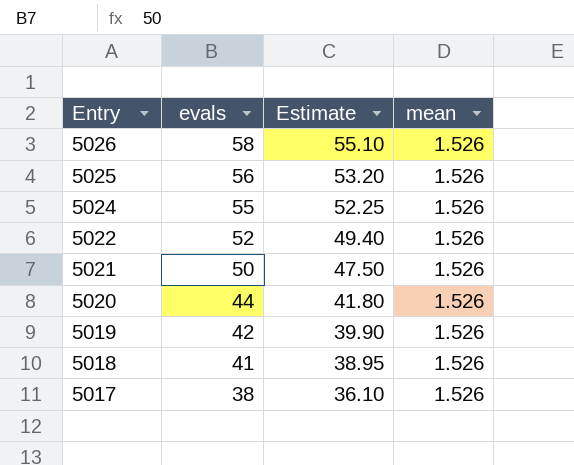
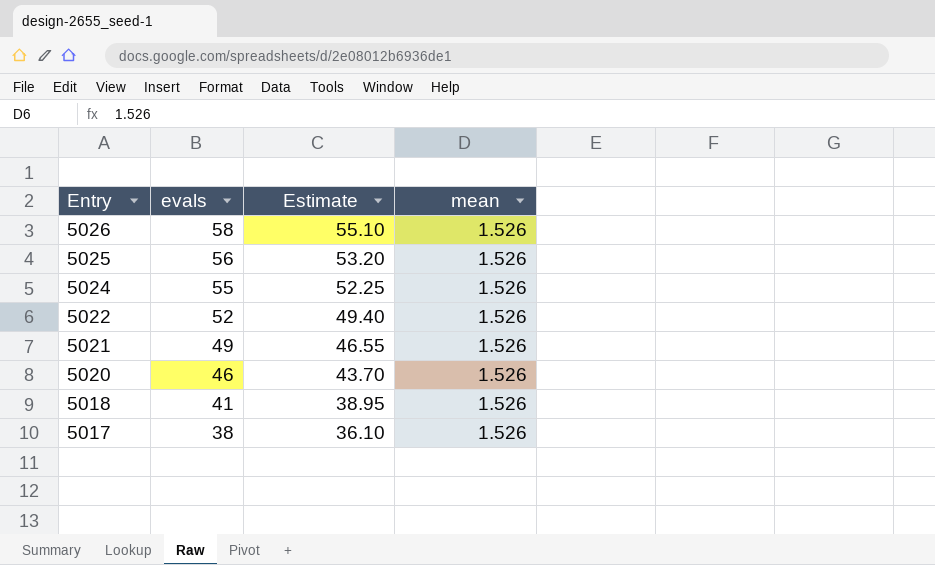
row 5019: 42 | 39.90 | 1.526 -> none
5021 | evals: 50 -> 49
5021 | Estimate: 47.50 -> 46.55
5020 | evals: 44 -> 46
5020 | Estimate: 41.80 -> 43.70

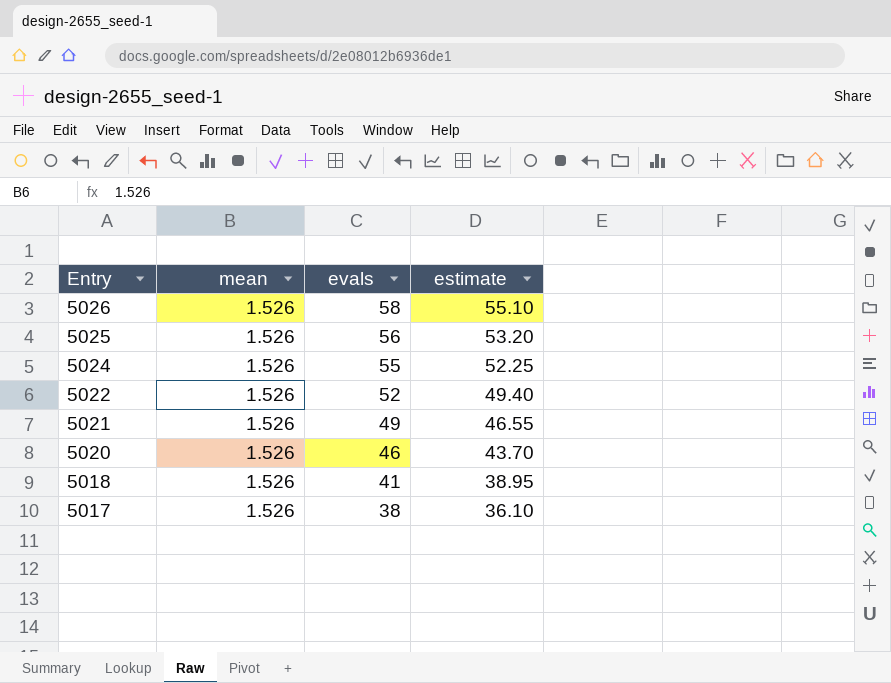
column mean | position: 4 -> 2
column name: Estimate -> estimate

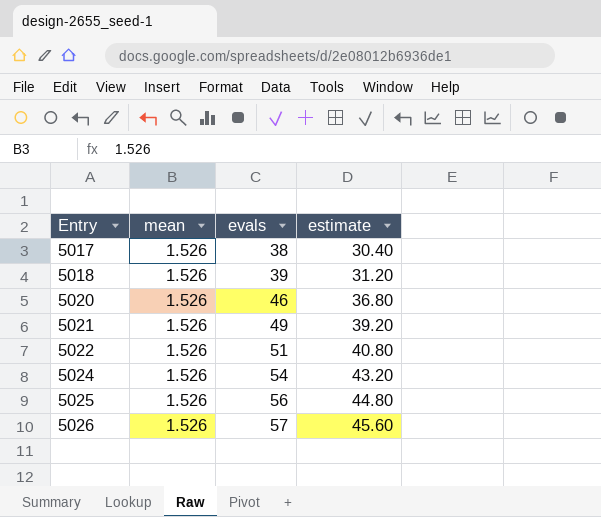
row order: Entry descending -> Entry ascending
column estimate | formula: [evals] * 0.95 -> [evals] * 0.8
5018 | evals: 41 -> 39
5022 | evals: 52 -> 51
5024 | evals: 55 -> 54
5026 | evals: 58 -> 57

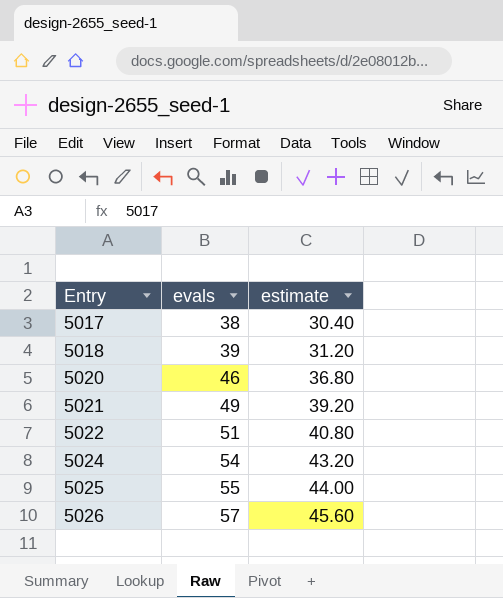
column mean | position: 2 -> none
5025 | evals: 56 -> 55
5025 | estimate: 44.80 -> 44.00

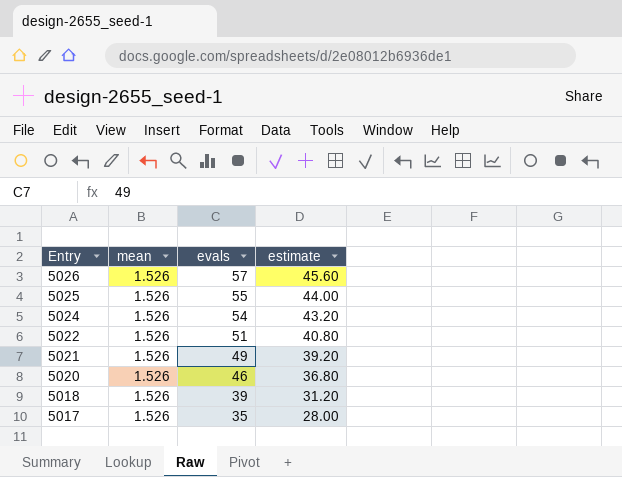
row order: Entry ascending -> Entry descending
column mean | position: none -> 2
5017 | evals: 38 -> 35
5017 | estimate: 30.40 -> 28.00

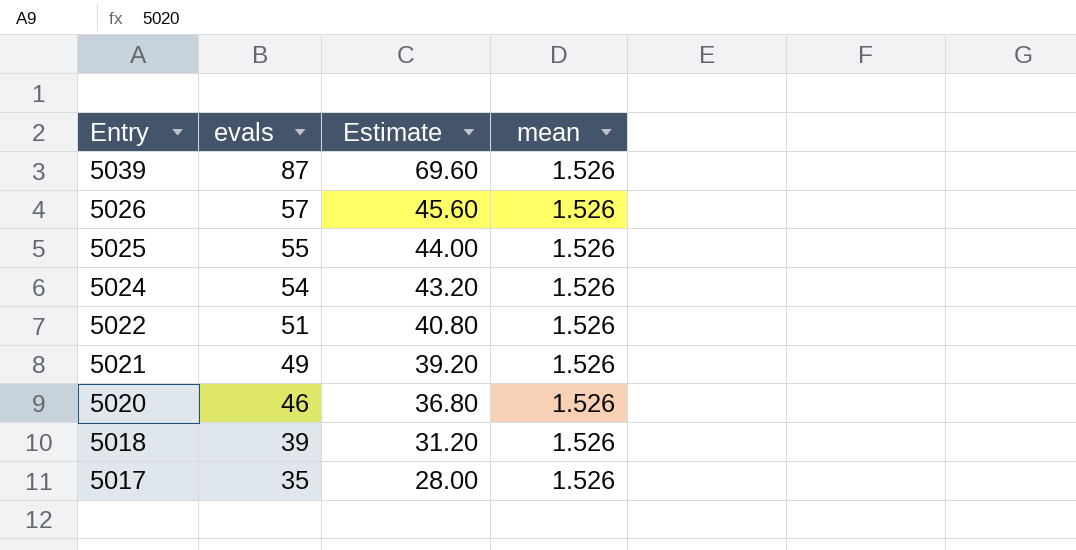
column name: estimate -> Estimate
column mean | position: 2 -> 4
row 5039: none -> 87 | 69.60 | 1.526

